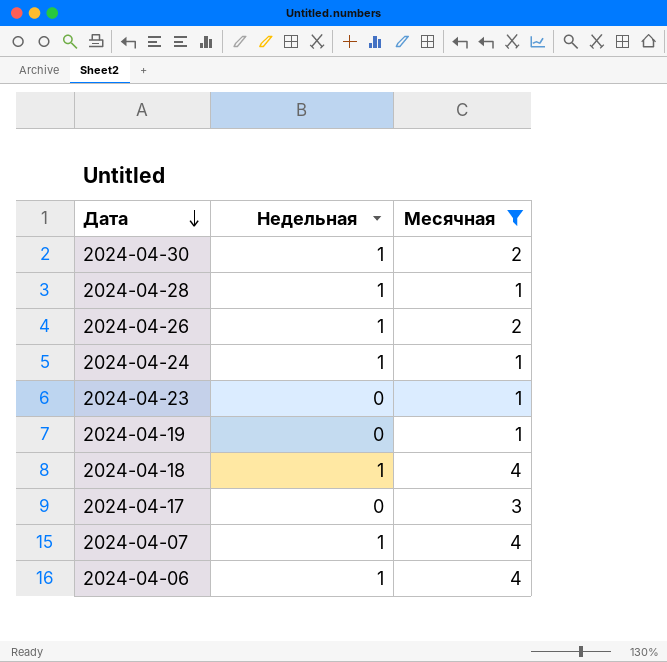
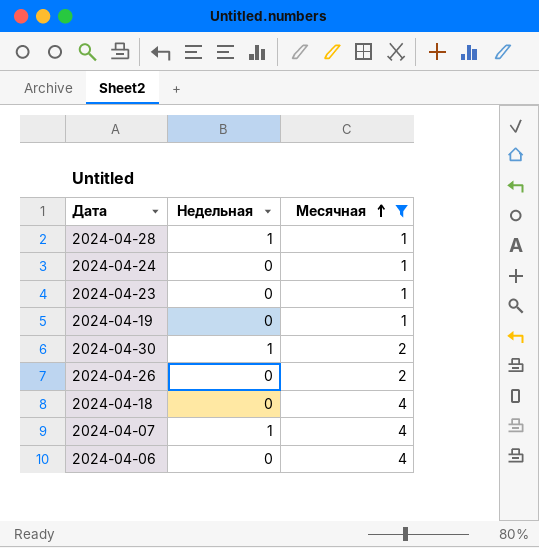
row order: Дата descending -> Месячная ascending
row 2024-04-17: 0 | 3 -> none
2024-04-24 | Недельная: 1 -> 0
2024-04-26 | Недельная: 1 -> 0
2024-04-18 | Недельная: 1 -> 0
2024-04-06 | Недельная: 1 -> 0

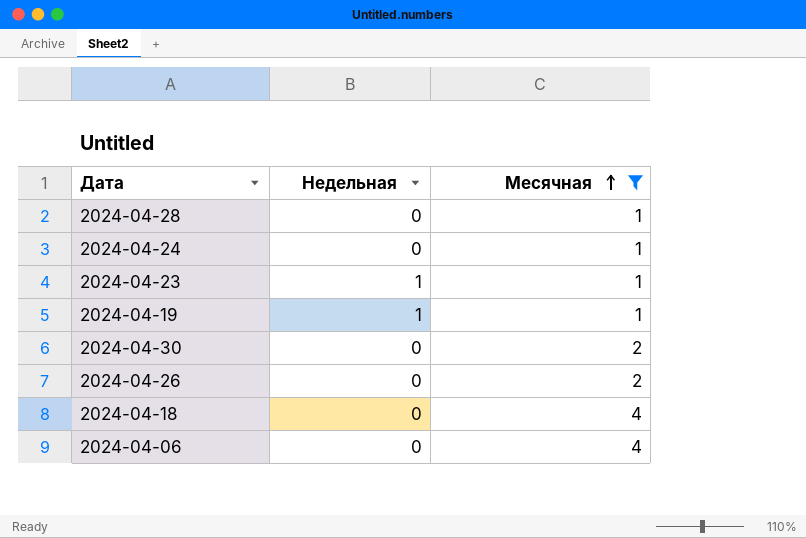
row 2024-04-07: 1 | 4 -> none
2024-04-28 | Недельная: 1 -> 0
2024-04-23 | Недельная: 0 -> 1
2024-04-19 | Недельная: 0 -> 1
2024-04-30 | Недельная: 1 -> 0

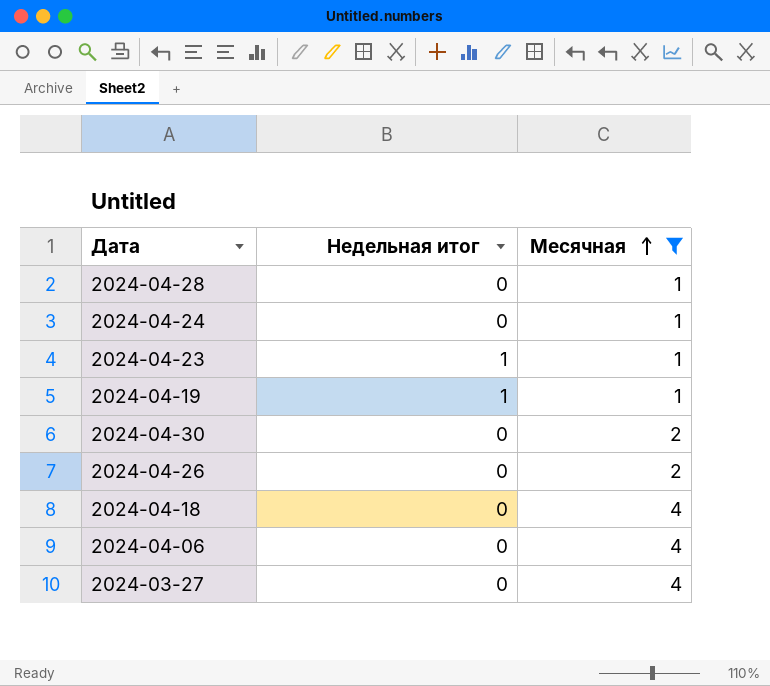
column name: Недельная -> Недельная итог
row 2024-03-27: none -> 0 | 4

